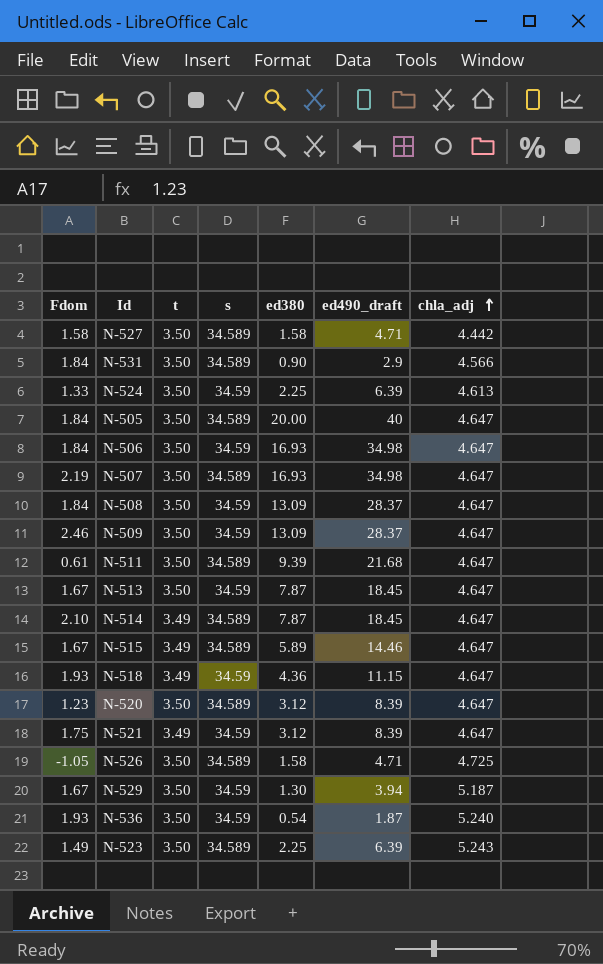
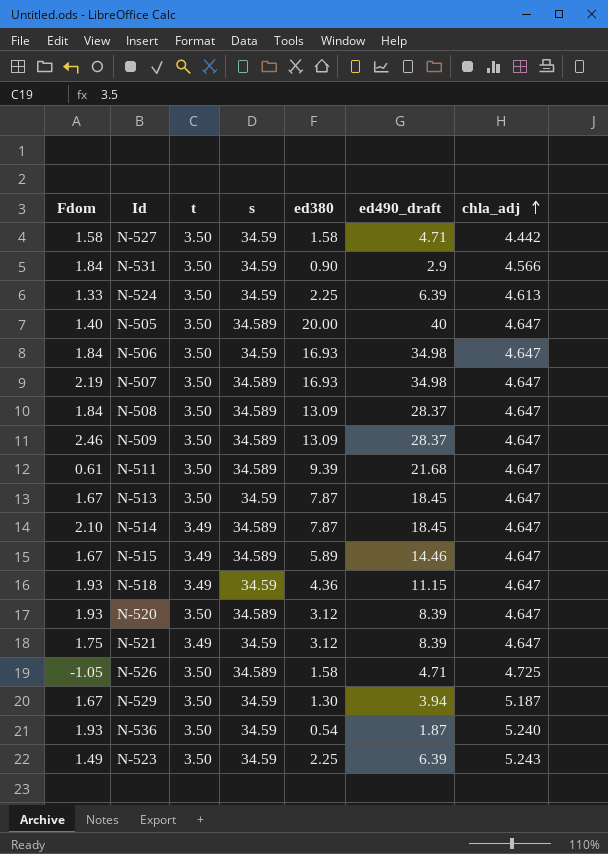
N-527 | s: 34.589 -> 34.59
N-531 | s: 34.589 -> 34.59
N-505 | Fdom: 1.84 -> 1.40
N-508 | s: 34.59 -> 34.589
N-509 | s: 34.59 -> 34.589
N-520 | Fdom: 1.23 -> 1.93
N-523 | s: 34.589 -> 34.59

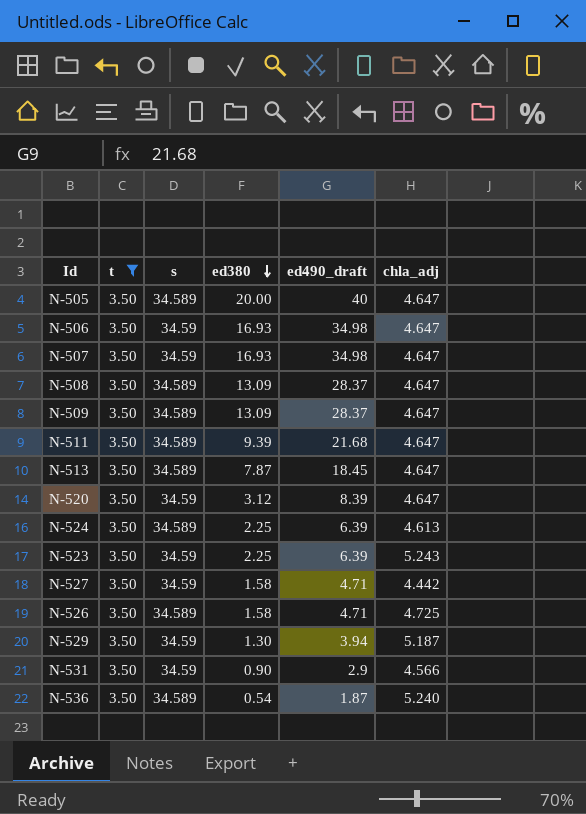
filter: none -> t = 3.50
row order: chla_adj ascending -> ed380 descending
column Fdom | position: 1 -> none
N-507 | s: 34.589 -> 34.59
N-513 | s: 34.59 -> 34.589
N-520 | s: 34.589 -> 34.59
N-524 | s: 34.59 -> 34.589
N-536 | s: 34.59 -> 34.589

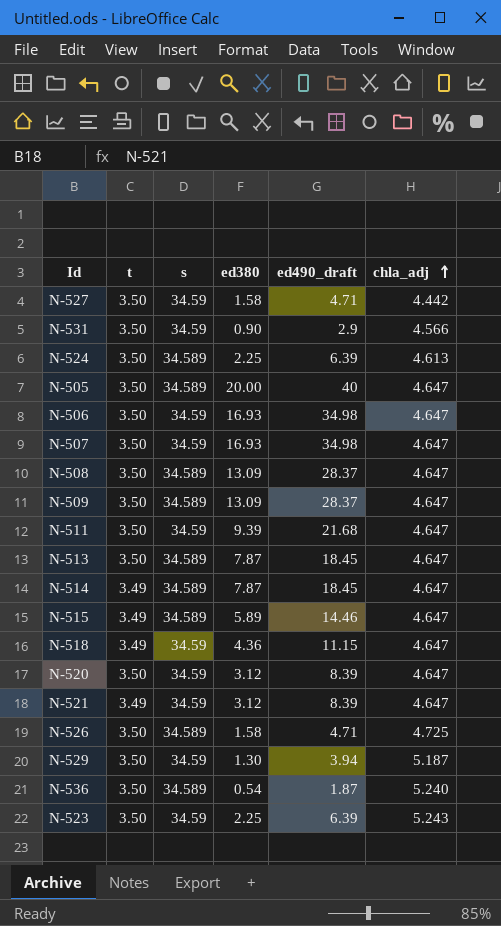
filter: t = 3.50 -> none
row order: ed380 descending -> chla_adj ascending
N-511 | s: 34.589 -> 34.59

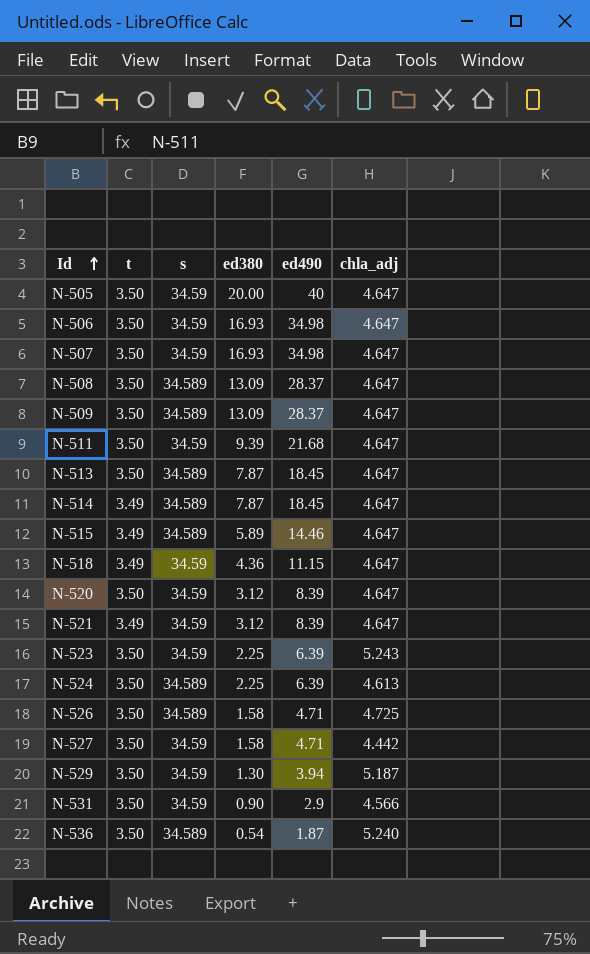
row order: chla_adj ascending -> Id ascending
column name: ed490_draft -> ed490
N-505 | s: 34.589 -> 34.59

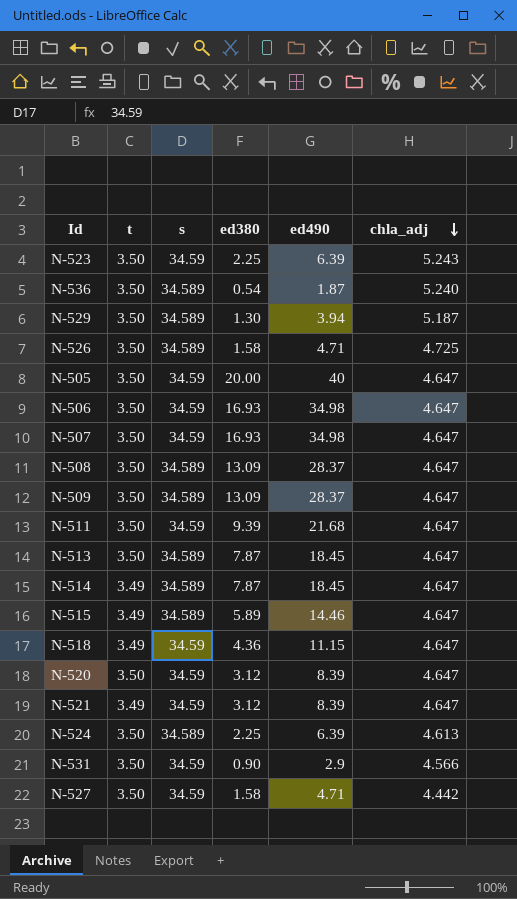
row order: Id ascending -> chla_adj descending
N-529 | s: 34.59 -> 34.589

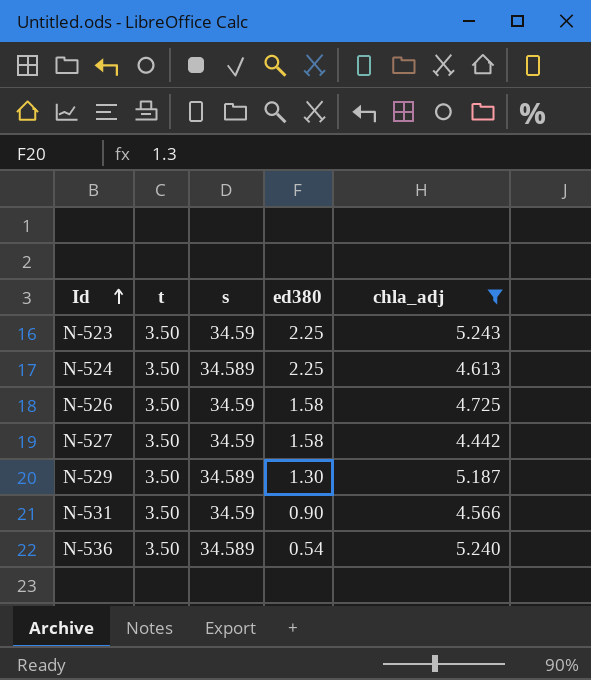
filter: none -> chla_adj != 4.647
row order: chla_adj descending -> Id ascending
column ed490 | position: 5 -> none
N-526 | s: 34.589 -> 34.59

